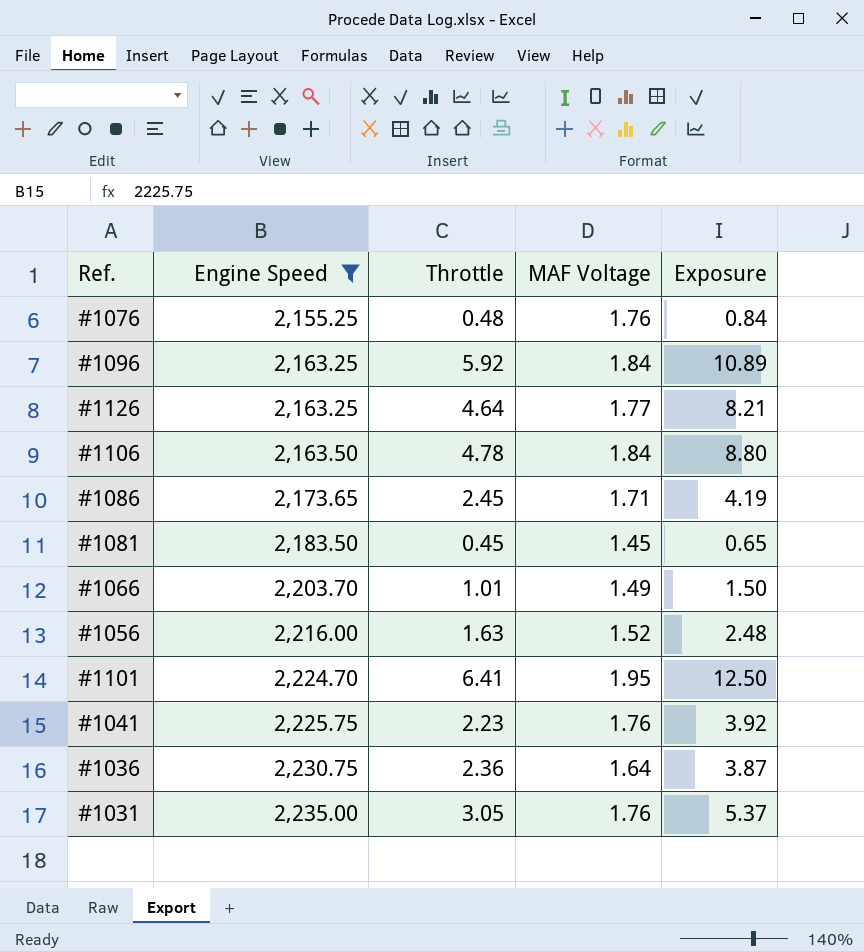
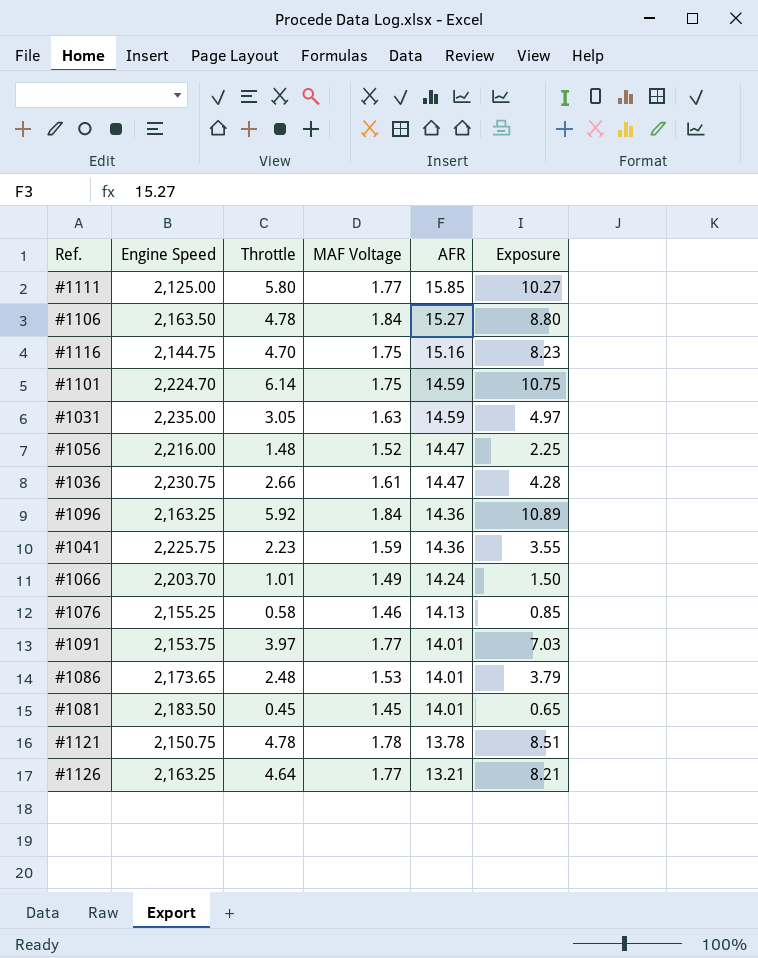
filter: Engine Speed >= 2,155.25 -> none
row order: Engine Speed ascending -> AFR descending
column AFR | position: none -> 5
#1101 | Throttle: 6.41 -> 6.14
#1101 | MAF Voltage: 1.95 -> 1.75
#1101 | Exposure: 12.50 -> 10.75
#1031 | MAF Voltage: 1.76 -> 1.63
#1031 | Exposure: 5.37 -> 4.97
#1056 | Throttle: 1.63 -> 1.48
#1056 | Exposure: 2.48 -> 2.25
#1036 | Throttle: 2.36 -> 2.66
#1036 | MAF Voltage: 1.64 -> 1.61
#1036 | Exposure: 3.87 -> 4.28
#1041 | MAF Voltage: 1.76 -> 1.59
#1041 | Exposure: 3.92 -> 3.55
#1076 | Throttle: 0.48 -> 0.58
#1076 | MAF Voltage: 1.76 -> 1.46
#1076 | Exposure: 0.84 -> 0.85
#1086 | Throttle: 2.45 -> 2.48
#1086 | MAF Voltage: 1.71 -> 1.53
#1086 | Exposure: 4.19 -> 3.79

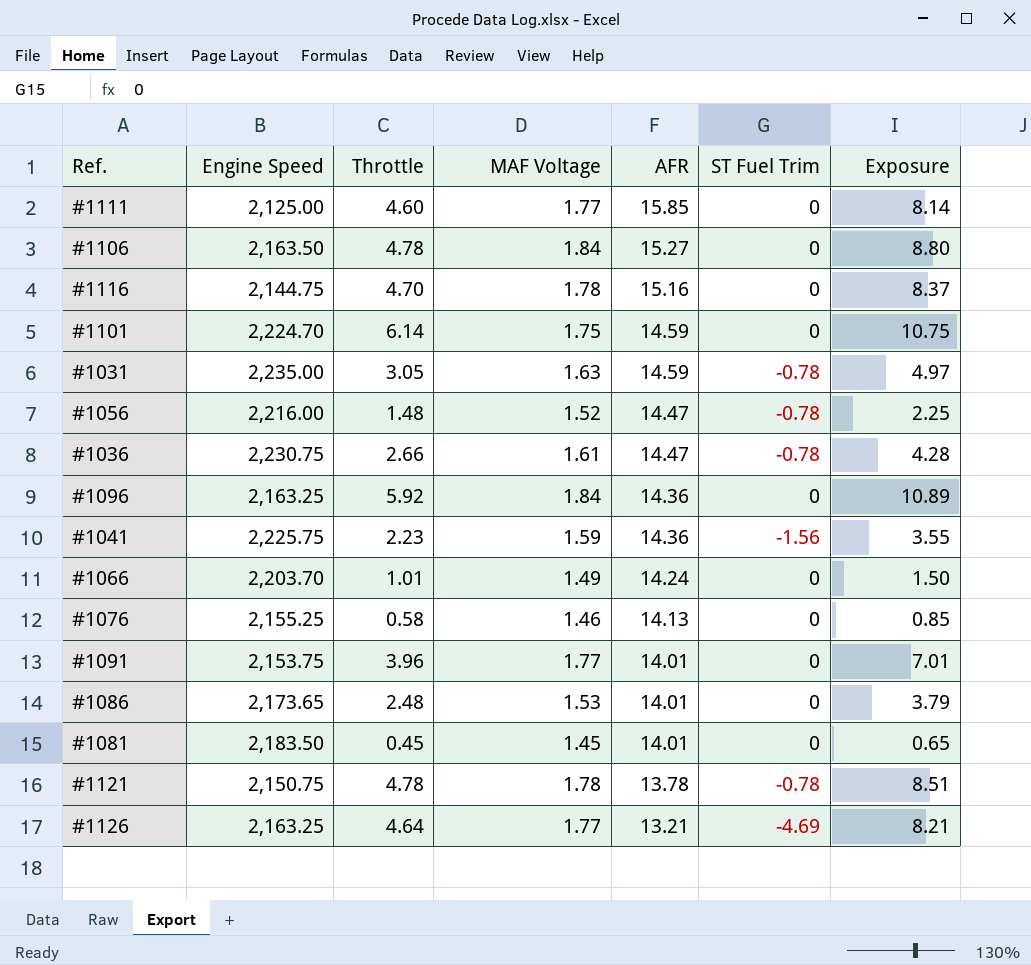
column ST Fuel Trim | position: none -> 6
#1111 | Throttle: 5.80 -> 4.60
#1111 | Exposure: 10.27 -> 8.14
#1116 | MAF Voltage: 1.75 -> 1.78
#1116 | Exposure: 8.23 -> 8.37
#1091 | Throttle: 3.97 -> 3.96
#1091 | Exposure: 7.03 -> 7.01

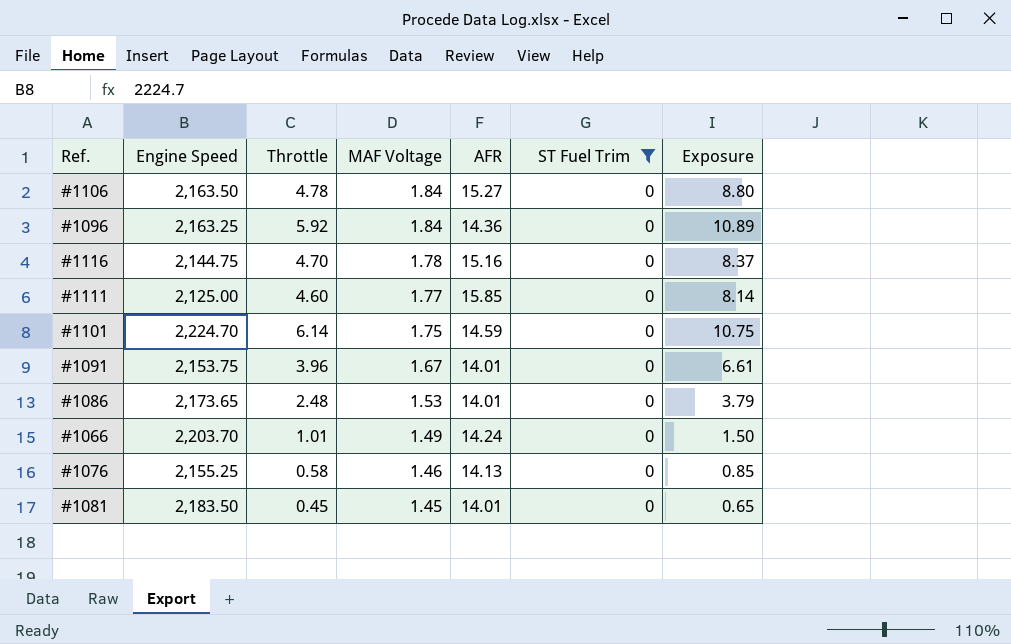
filter: none -> ST Fuel Trim = 0
row order: AFR descending -> MAF Voltage descending
#1091 | MAF Voltage: 1.77 -> 1.67
#1091 | Exposure: 7.01 -> 6.61

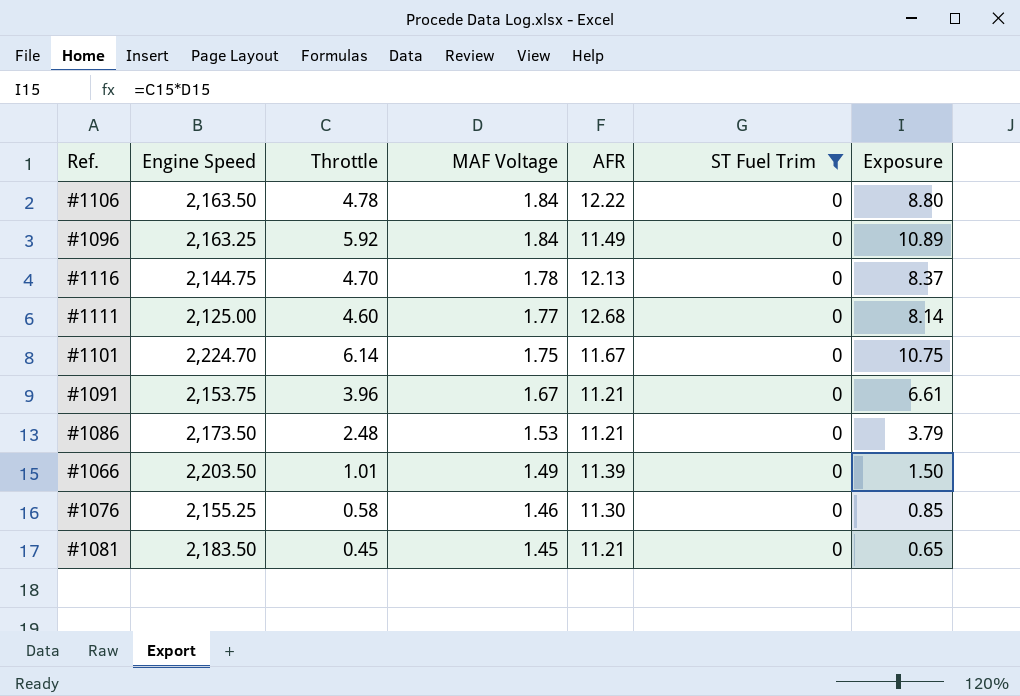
#1106 | AFR: 15.27 -> 12.22
#1096 | AFR: 14.36 -> 11.49
#1116 | AFR: 15.16 -> 12.13
#1111 | AFR: 15.85 -> 12.68
#1101 | AFR: 14.59 -> 11.67
#1091 | AFR: 14.01 -> 11.21
#1086 | Engine Speed: 2,173.65 -> 2,173.50
#1086 | AFR: 14.01 -> 11.21
#1066 | Engine Speed: 2,203.70 -> 2,203.50
#1066 | AFR: 14.24 -> 11.39
#1076 | AFR: 14.13 -> 11.30
#1081 | AFR: 14.01 -> 11.21

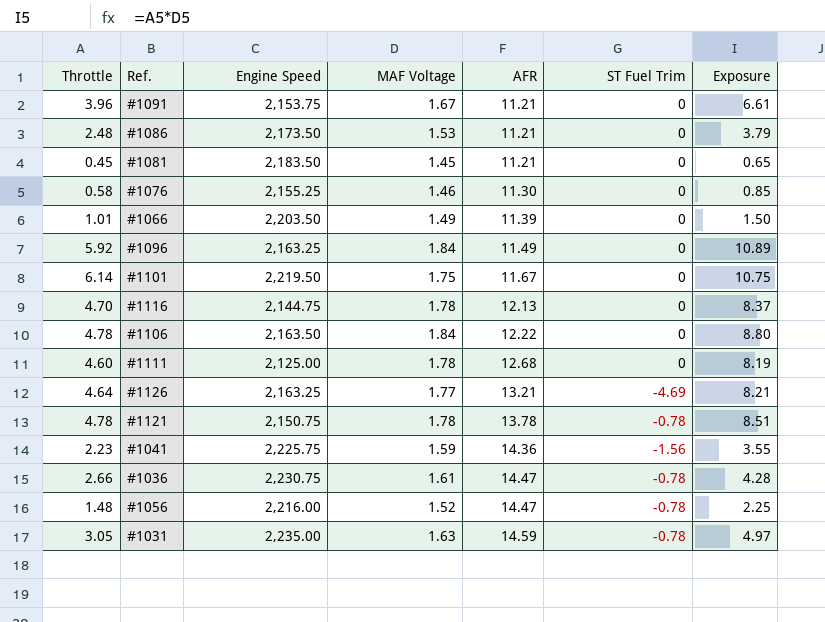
filter: ST Fuel Trim = 0 -> none
row order: MAF Voltage descending -> AFR ascending
column Throttle | position: 3 -> 1
#1101 | Engine Speed: 2,224.70 -> 2,219.50
#1111 | MAF Voltage: 1.77 -> 1.78
#1111 | Exposure: 8.14 -> 8.19

